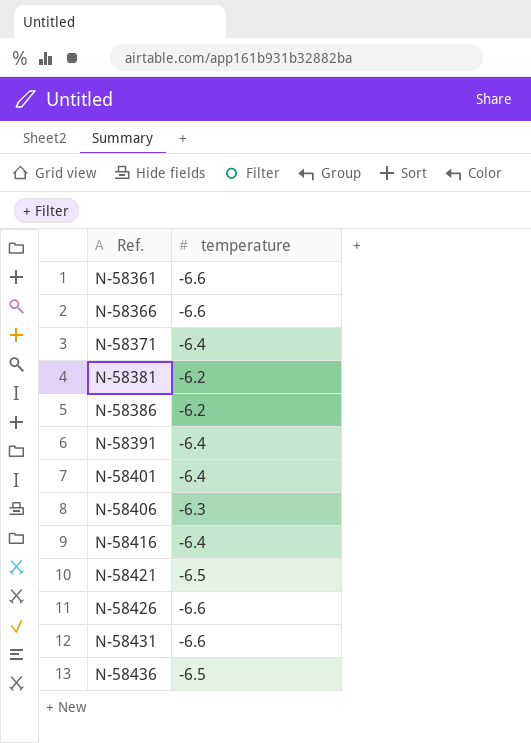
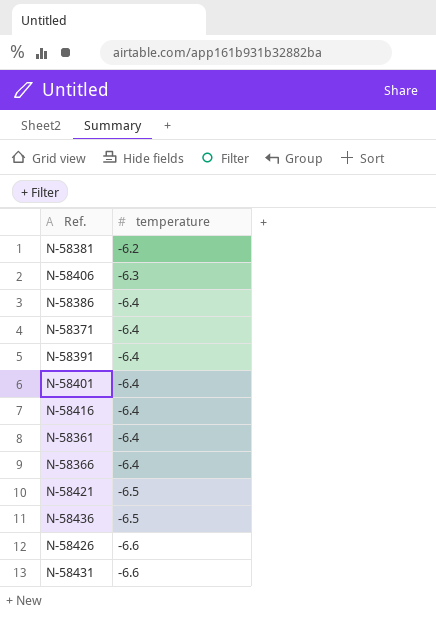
row order: Ref. ascending -> temperature descending
N-58386 | temperature: -6.2 -> -6.4
N-58361 | temperature: -6.6 -> -6.4
N-58366 | temperature: -6.6 -> -6.4

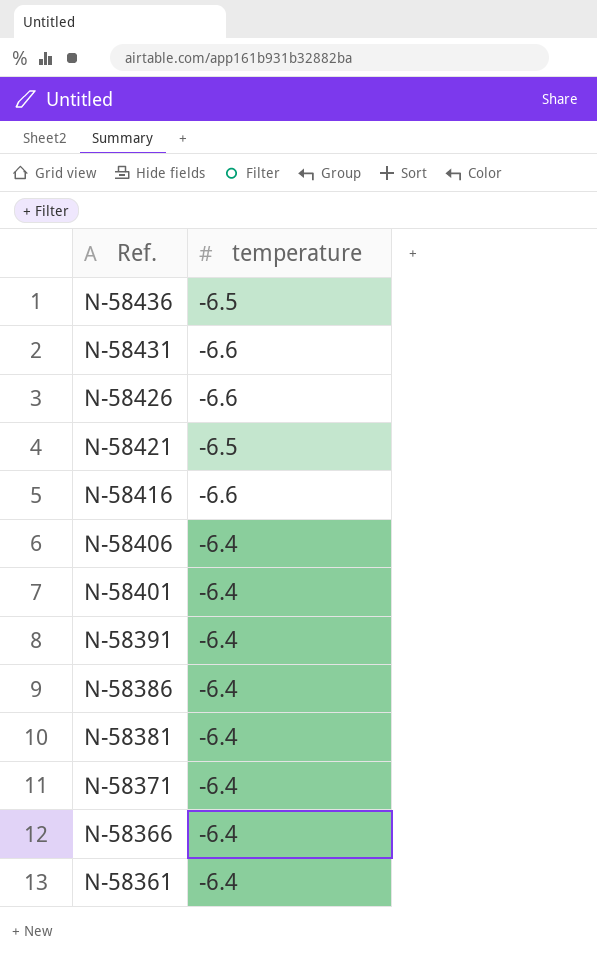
row order: temperature descending -> Ref. descending
N-58416 | temperature: -6.4 -> -6.6
N-58406 | temperature: -6.3 -> -6.4
N-58381 | temperature: -6.2 -> -6.4

